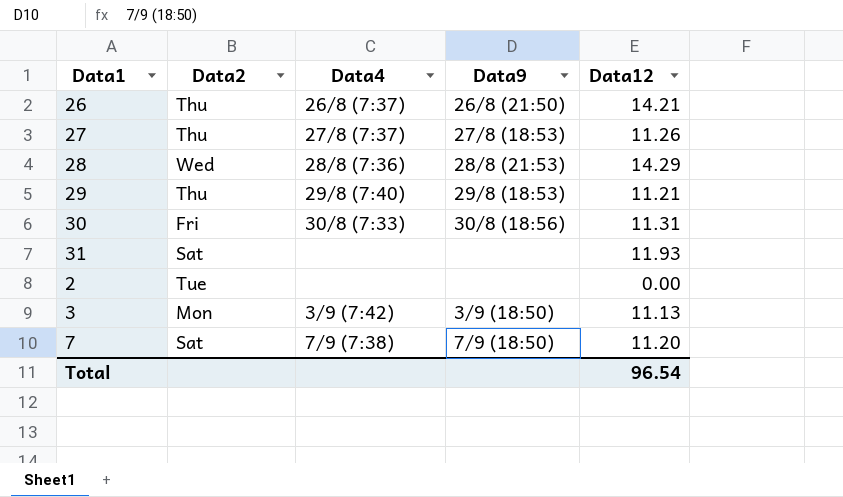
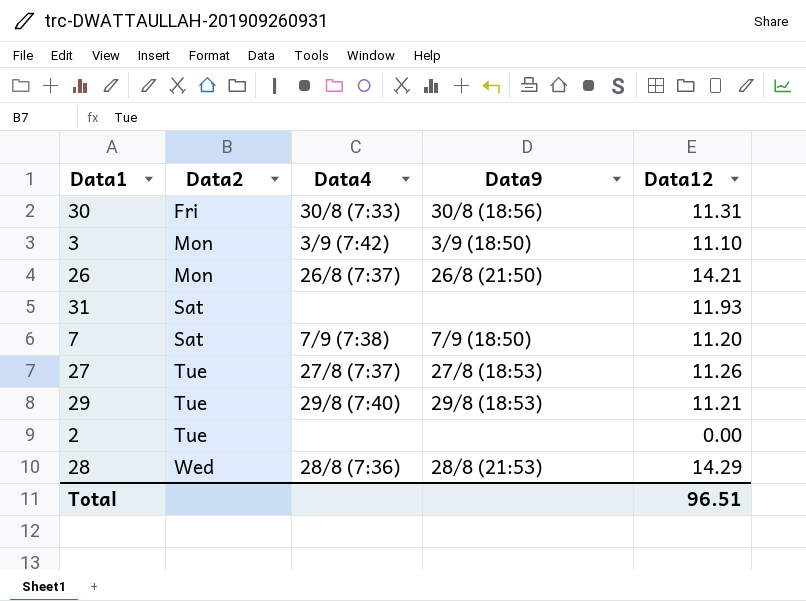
row order: none -> Data2 ascending
3 | Data12: 11.13 -> 11.10
26 | Data2: Thu -> Mon
27 | Data2: Thu -> Tue
29 | Data2: Thu -> Tue
Total | Data12: 96.54 -> 96.51

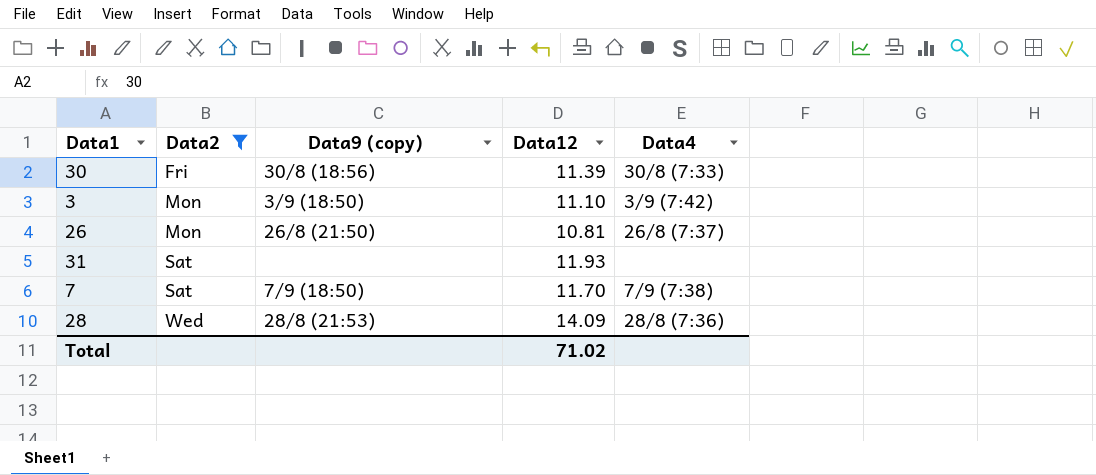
filter: none -> Data2 != Tue
column name: Data9 -> Data9 (copy)
column Data4 | position: 3 -> 5
30 | Data12: 11.31 -> 11.39
26 | Data12: 14.21 -> 10.81
7 | Data12: 11.20 -> 11.70
28 | Data12: 14.29 -> 14.09
Total | Data12: 96.51 -> 71.02

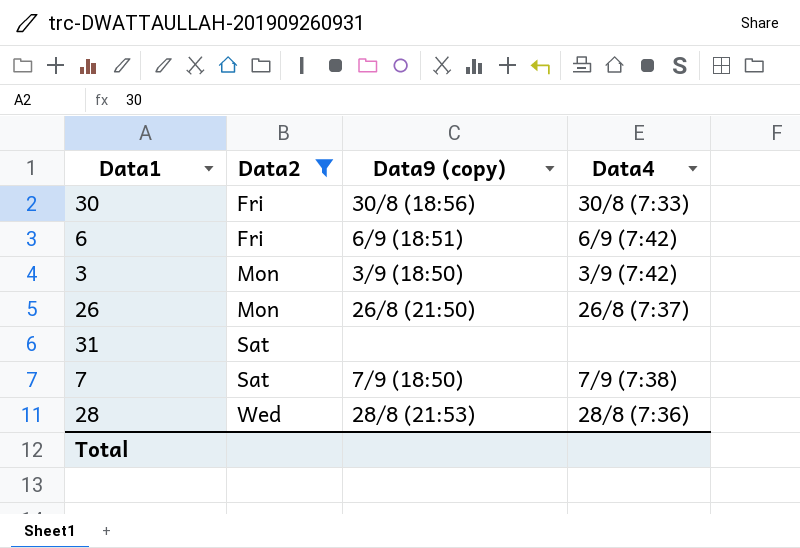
column Data12 | position: 4 -> none
row 6: none -> Fri | 6/9 (18:51) | 6/9 (7:42)

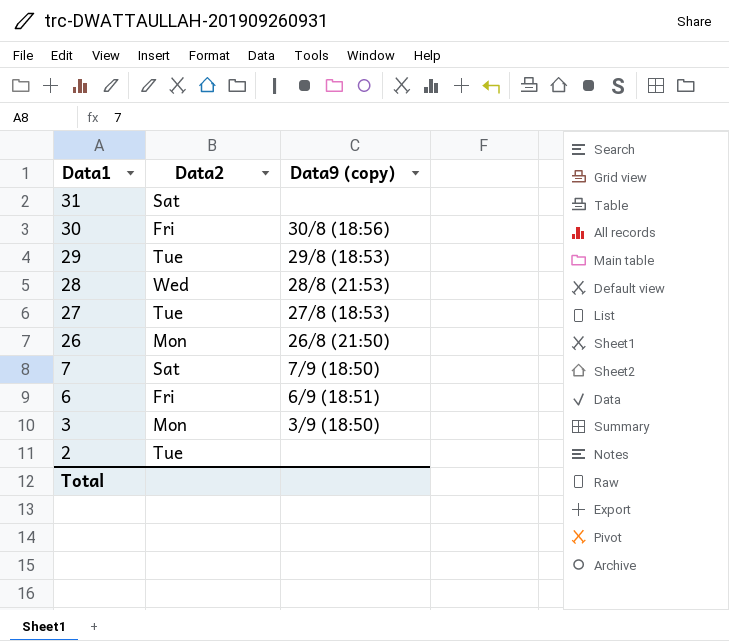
filter: Data2 != Tue -> none
row order: Data2 ascending -> Data1 descending
column Data4 | position: 4 -> none

